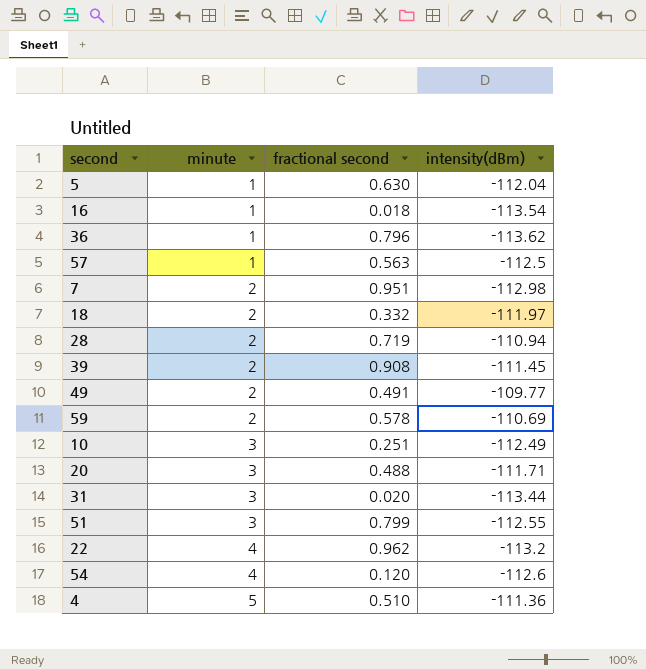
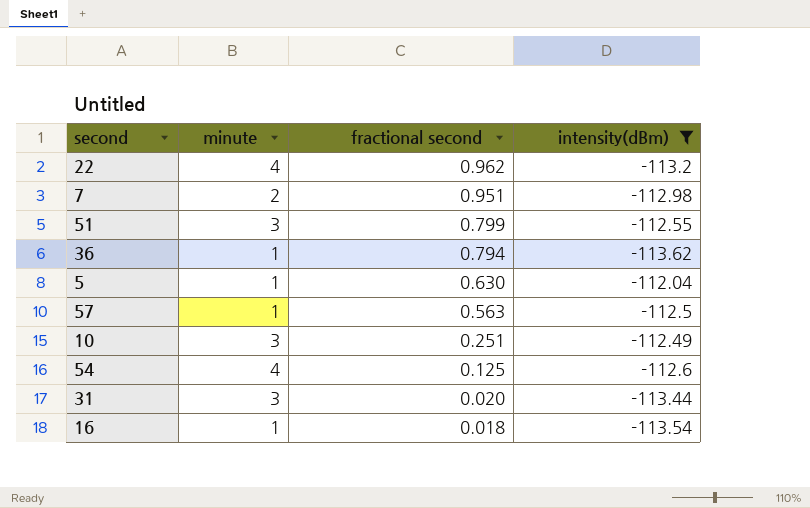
filter: none -> intensity(dBm) <= -112.04
row order: minute ascending -> fractional second descending
36 | fractional second: 0.796 -> 0.794
54 | fractional second: 0.120 -> 0.125

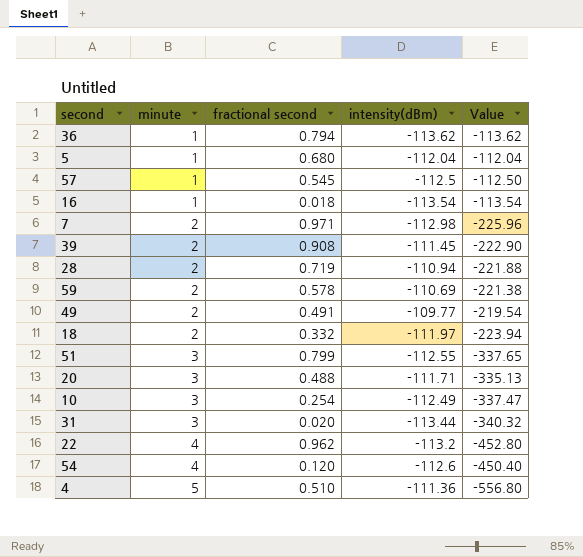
filter: intensity(dBm) <= -112.04 -> none
row order: fractional second descending -> minute ascending
column Value | formula: none -> [minute] * [intensity(dBm)]
5 | fractional second: 0.630 -> 0.680
57 | fractional second: 0.563 -> 0.545
7 | fractional second: 0.951 -> 0.971
10 | fractional second: 0.251 -> 0.254
54 | fractional second: 0.125 -> 0.120

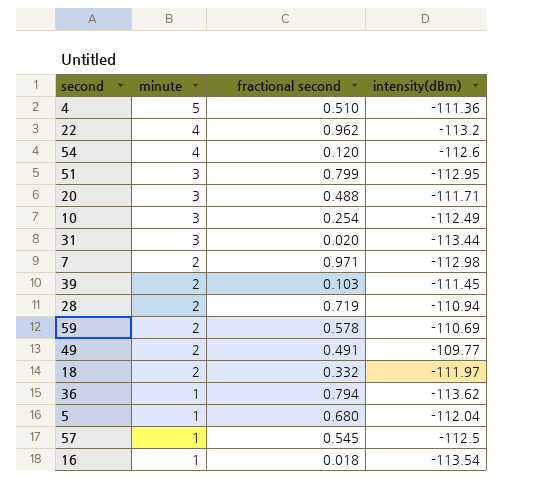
row order: minute ascending -> minute descending
column Value | formula: [minute] * [intensity(dBm)] -> none
51 | intensity(dBm): -112.55 -> -112.95
39 | fractional second: 0.908 -> 0.103

